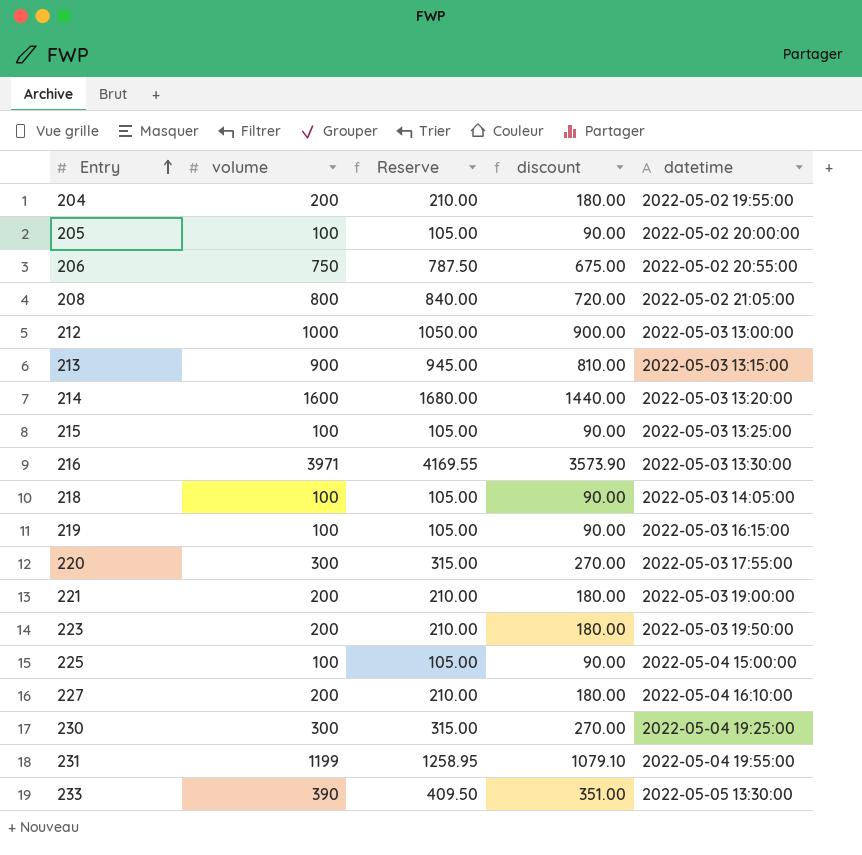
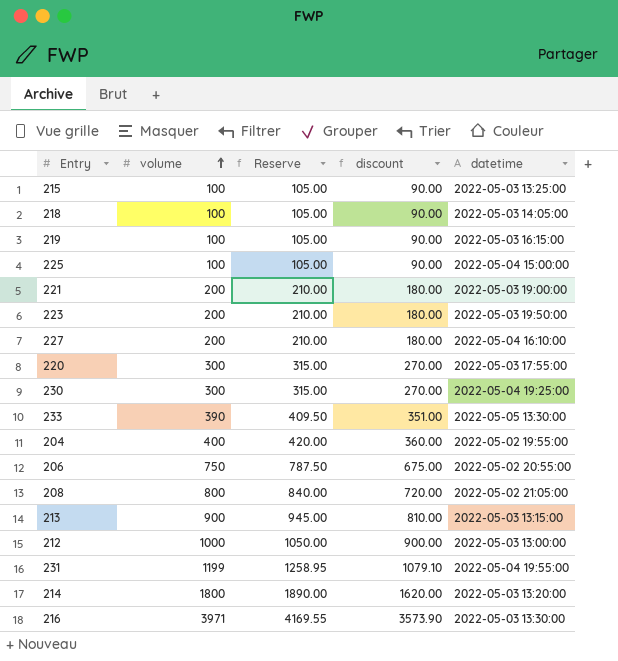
row order: Entry ascending -> volume ascending
row 205: 100 | 105.00 | 90.00 | 2022-05-02 20:00:00 -> none
204 | volume: 200 -> 400
204 | Reserve: 210.00 -> 420.00
204 | discount: 180.00 -> 360.00
214 | volume: 1600 -> 1800
214 | Reserve: 1680.00 -> 1890.00
214 | discount: 1440.00 -> 1620.00

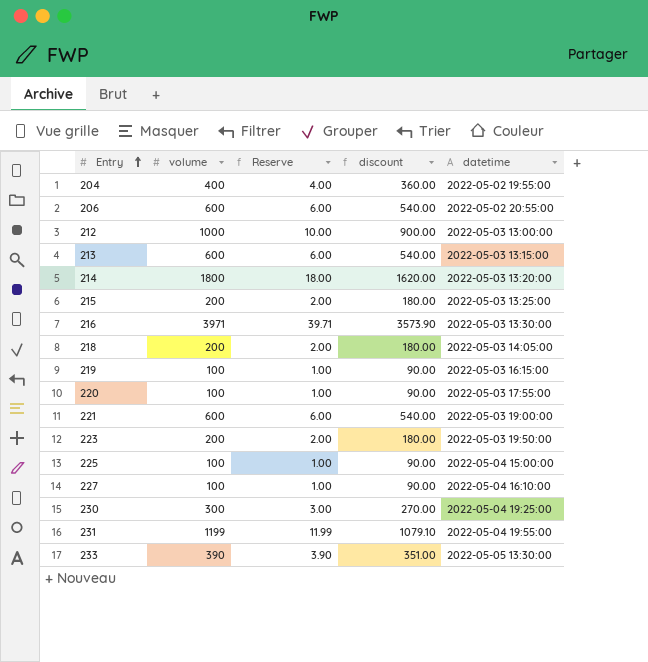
row order: volume ascending -> Entry ascending
column Reserve | formula: [volume] * 1.05 -> [volume] * 0.01
row 208: 800 | 840.00 | 720.00 | 2022-05-02 21:05:00 -> none
206 | volume: 750 -> 600
206 | discount: 675.00 -> 540.00
213 | volume: 900 -> 600
213 | discount: 810.00 -> 540.00
215 | volume: 100 -> 200
215 | discount: 90.00 -> 180.00
218 | volume: 100 -> 200
218 | discount: 90.00 -> 180.00
220 | volume: 300 -> 100
220 | discount: 270.00 -> 90.00
221 | volume: 200 -> 600
221 | discount: 180.00 -> 540.00
227 | volume: 200 -> 100
227 | discount: 180.00 -> 90.00

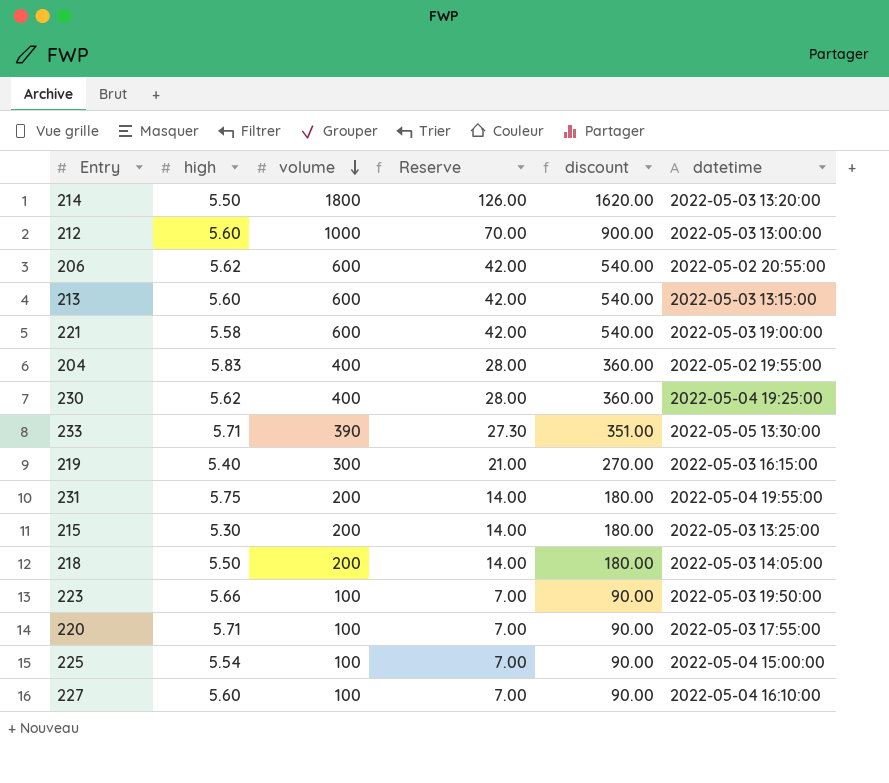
row order: Entry ascending -> volume descending
column high | position: none -> 2
column Reserve | formula: [volume] * 0.01 -> [volume] * 0.07
row 216: 3971 | 39.71 | 3573.90 | 2022-05-03 13:30:00 -> none
230 | volume: 300 -> 400
230 | discount: 270.00 -> 360.00
219 | volume: 100 -> 300
219 | discount: 90.00 -> 270.00
231 | volume: 1199 -> 200
231 | discount: 1079.10 -> 180.00
223 | volume: 200 -> 100
223 | discount: 180.00 -> 90.00

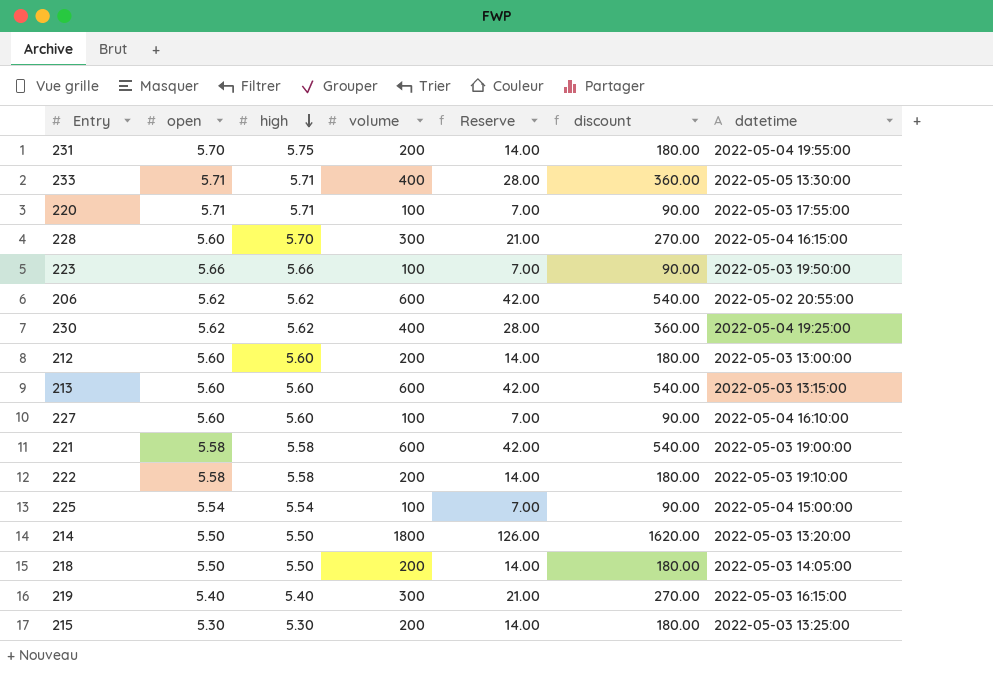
row order: volume descending -> high descending
column open | position: none -> 2
row 204: 5.83 | 400 | 28.00 | 360.00 | 2022-05-02 19:55:00 -> none
233 | volume: 390 -> 400
233 | Reserve: 27.30 -> 28.00
233 | discount: 351.00 -> 360.00
row 228: none -> 5.60 | 5.70 | 300 | 21.00 | 270.00 | 2022-05-04 16:15:00
212 | volume: 1000 -> 200
212 | Reserve: 70.00 -> 14.00
212 | discount: 900.00 -> 180.00
row 222: none -> 5.58 | 5.58 | 200 | 14.00 | 180.00 | 2022-05-03 19:10:00

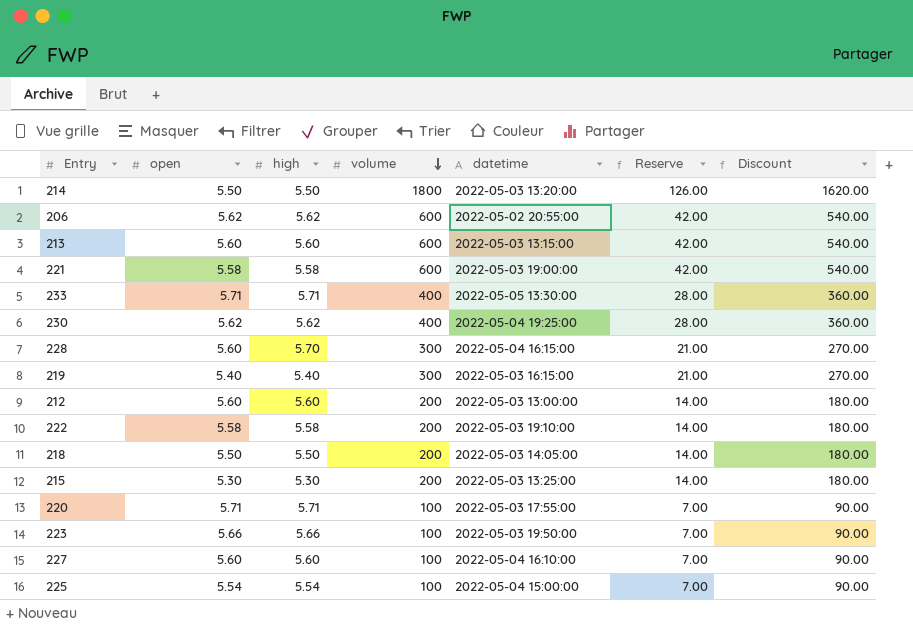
row order: high descending -> volume descending
column datetime | position: 7 -> 5
column name: discount -> Discount
row 231: 5.70 | 5.75 | 200 | 14.00 | 180.00 | 2022-05-04 19:55:00 -> none

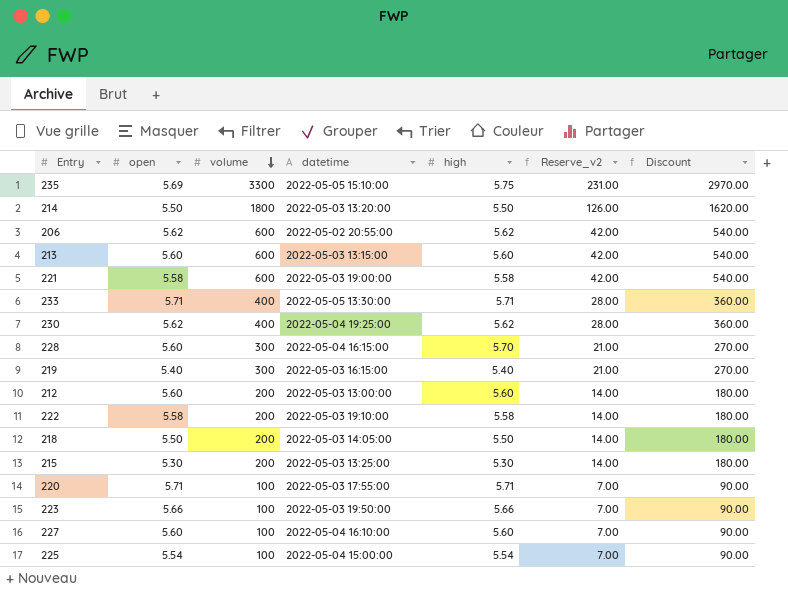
column high | position: 3 -> 5
column name: Reserve -> Reserve_v2
row 235: none -> 5.69 | 3300 | 2022-05-05 15:10:00 | 5.75 | 231.00 | 2970.00

